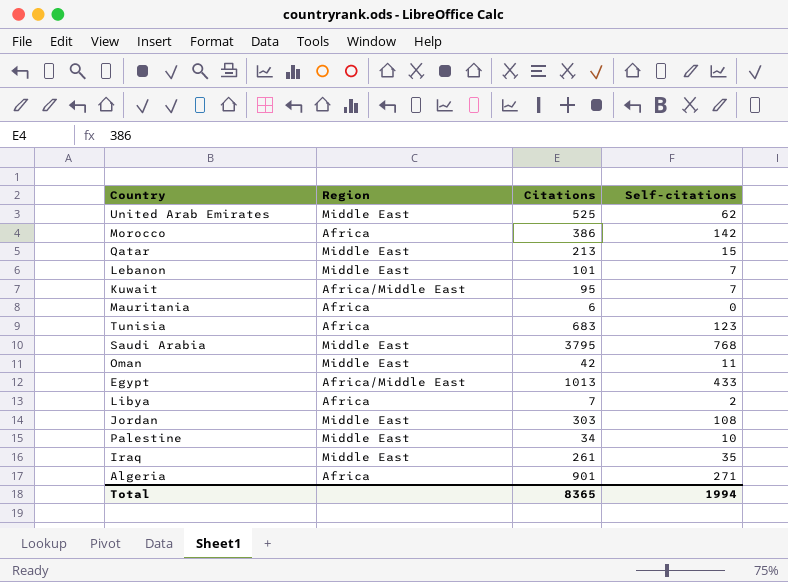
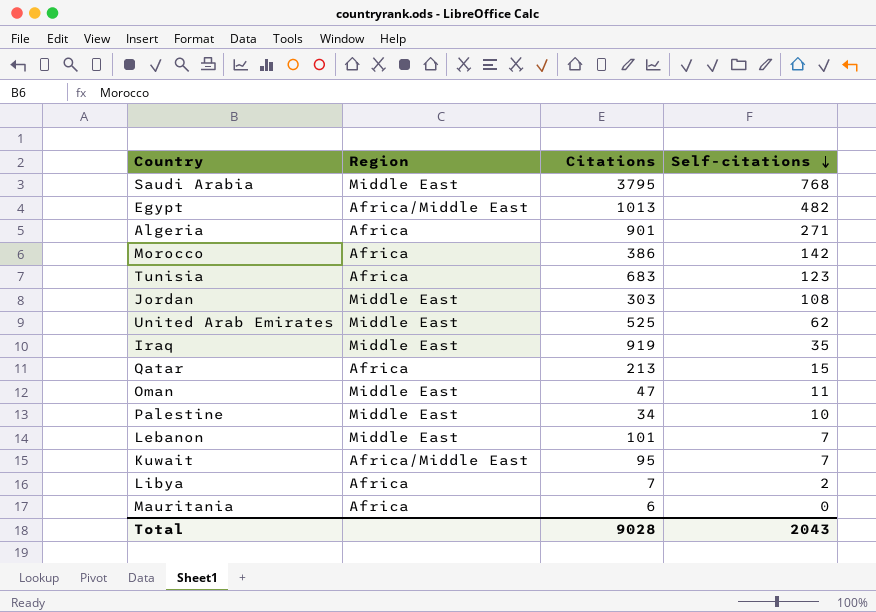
row order: none -> Self-citations descending
Egypt | Self-citations: 433 -> 482
Iraq | Citations: 261 -> 919
Qatar | Region: Middle East -> Africa
Oman | Citations: 42 -> 47
Total | Citations: 8365 -> 9028
Total | Self-citations: 1994 -> 2043

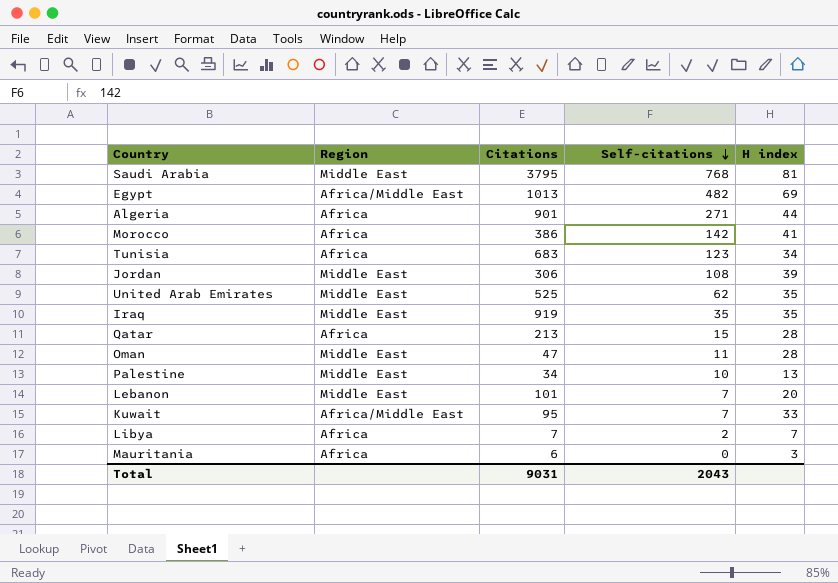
column H index | position: none -> 5
Jordan | Citations: 303 -> 306
Total | Citations: 9028 -> 9031

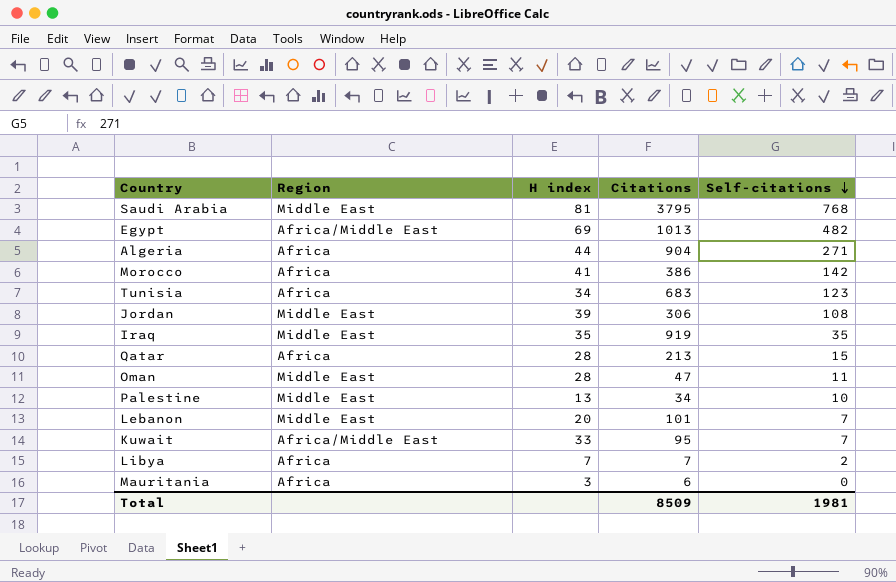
column H index | position: 5 -> 3
row United Arab Emirates: Middle East | 525 | 62 | 35 -> none
Algeria | Citations: 901 -> 904
Total | Citations: 9031 -> 8509
Total | Self-citations: 2043 -> 1981

